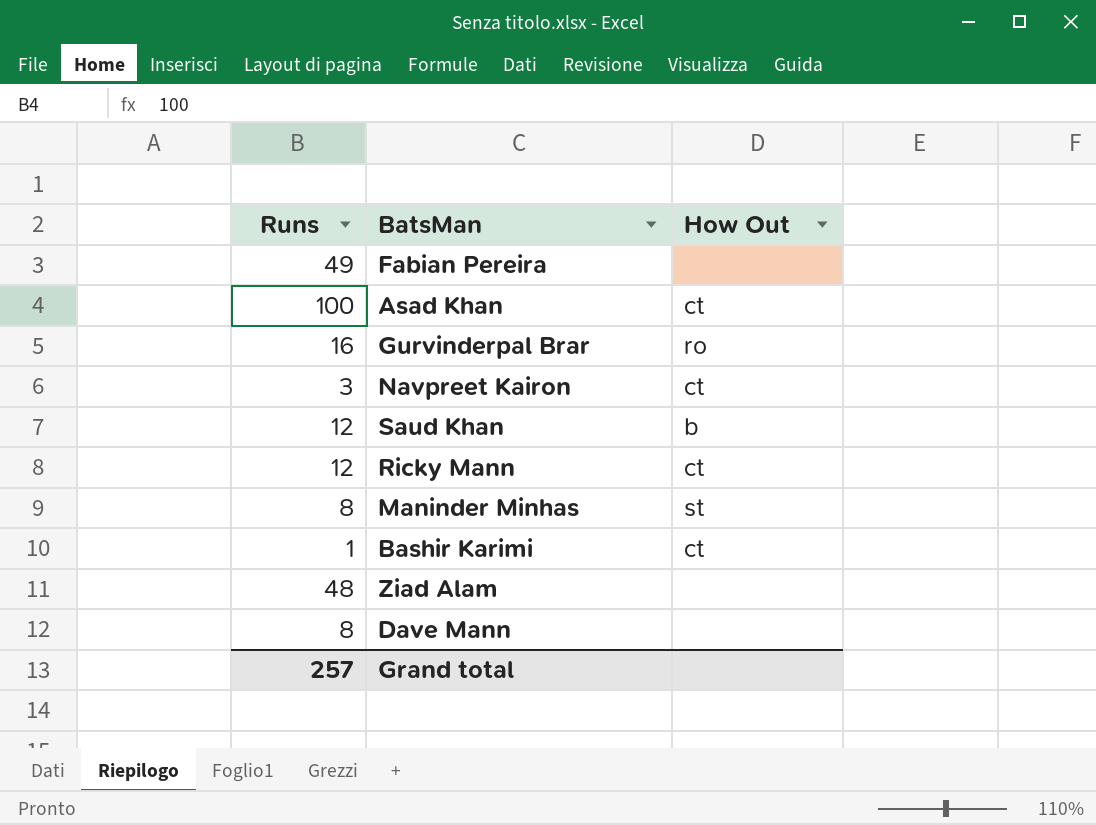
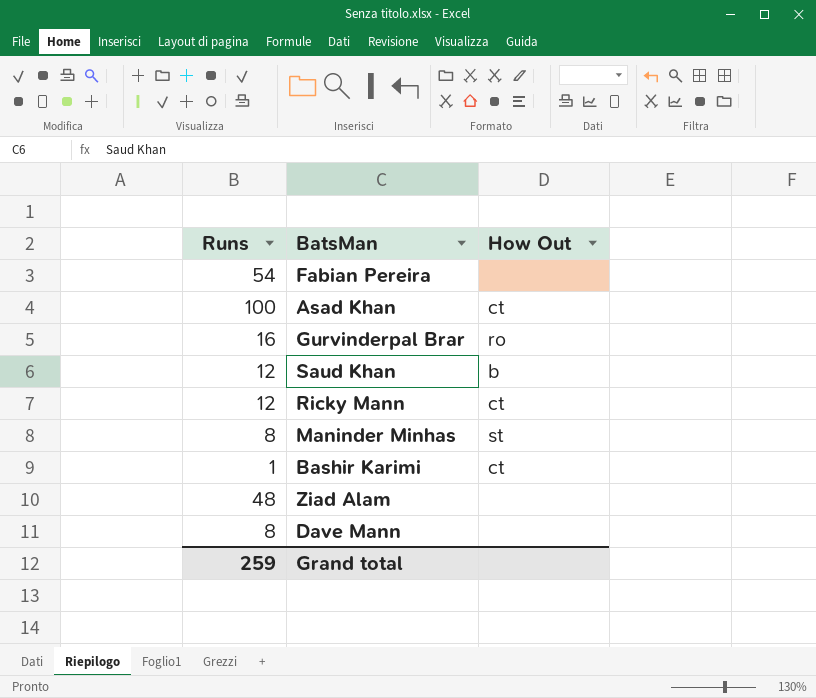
row Navpreet Kairon: 3 | ct -> none
Fabian Pereira | Runs: 49 -> 54
Grand total | Runs: 257 -> 259

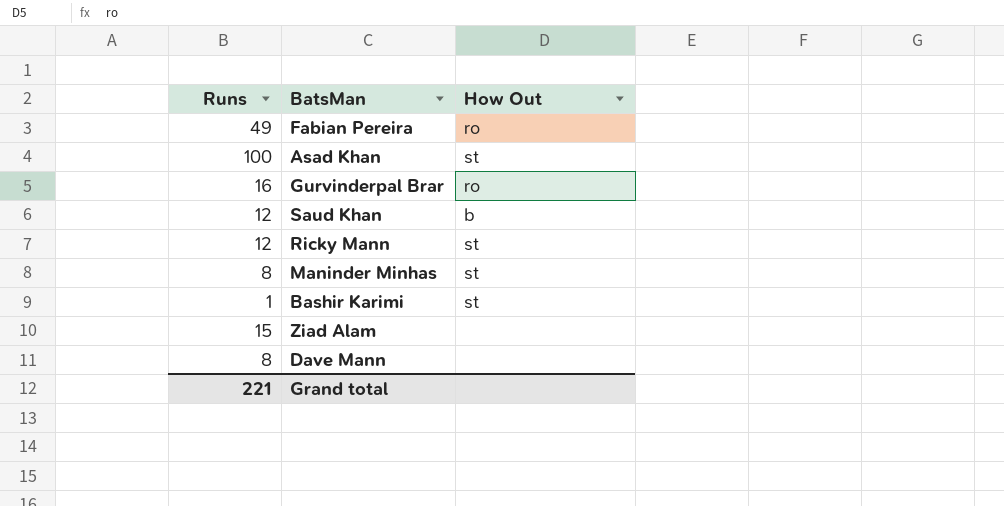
Fabian Pereira | Runs: 54 -> 49
Fabian Pereira | How Out: none -> ro
Asad Khan | How Out: ct -> st
Ricky Mann | How Out: ct -> st
Bashir Karimi | How Out: ct -> st
Ziad Alam | Runs: 48 -> 15
Grand total | Runs: 259 -> 221

